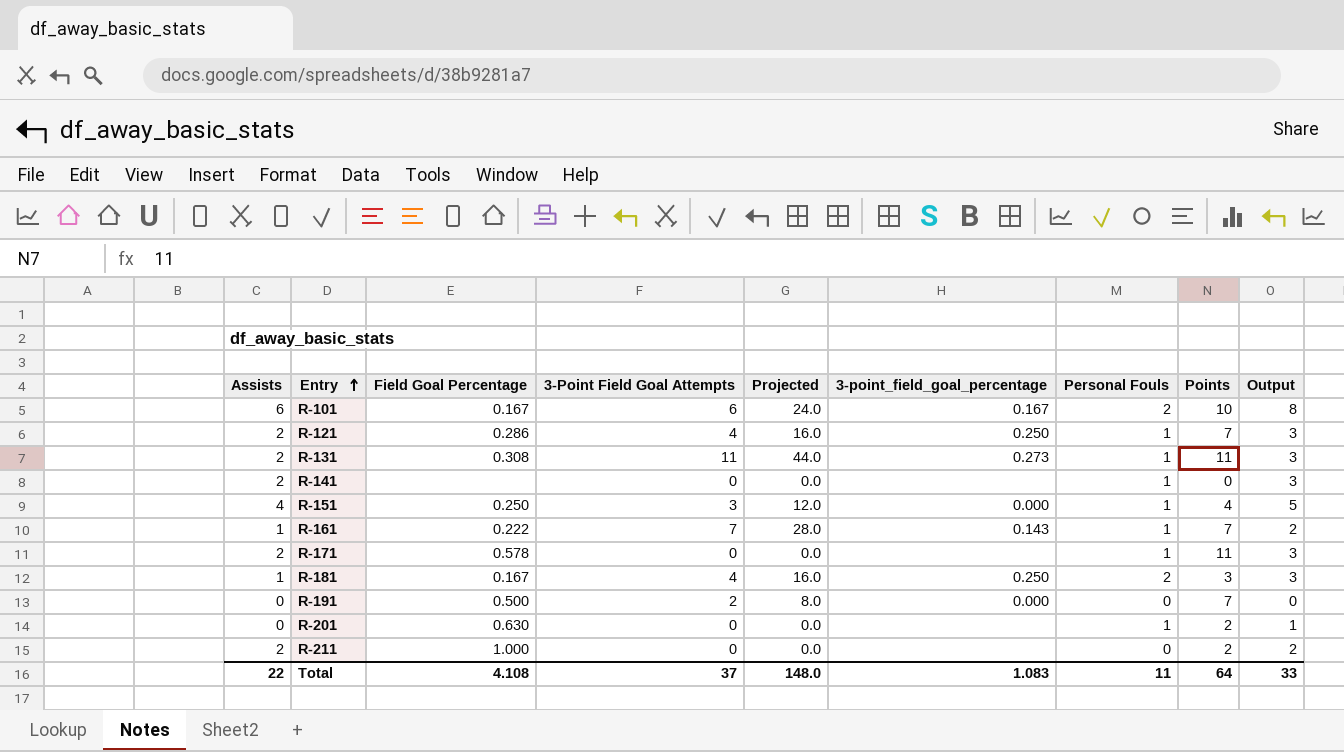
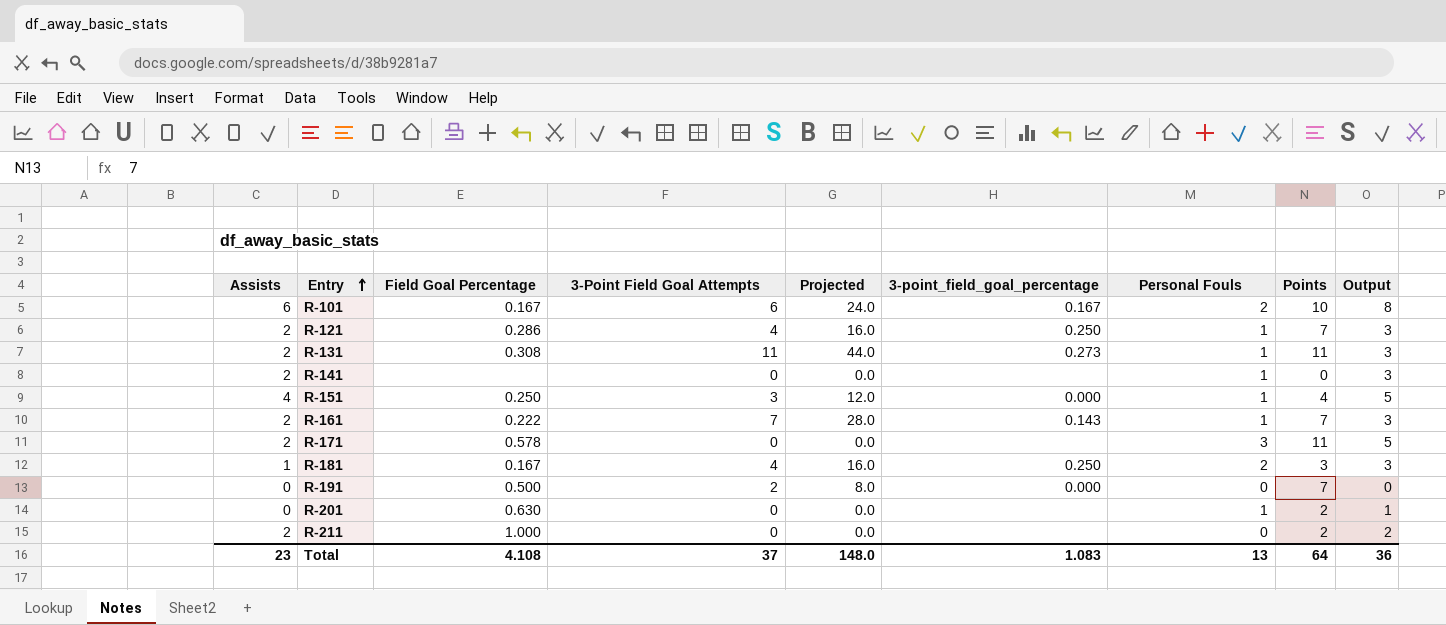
R-161 | Assists: 1 -> 2
R-161 | Output: 2 -> 3
R-171 | Personal Fouls: 1 -> 3
R-171 | Output: 3 -> 5
Total | Assists: 22 -> 23
Total | Personal Fouls: 11 -> 13
Total | Output: 33 -> 36

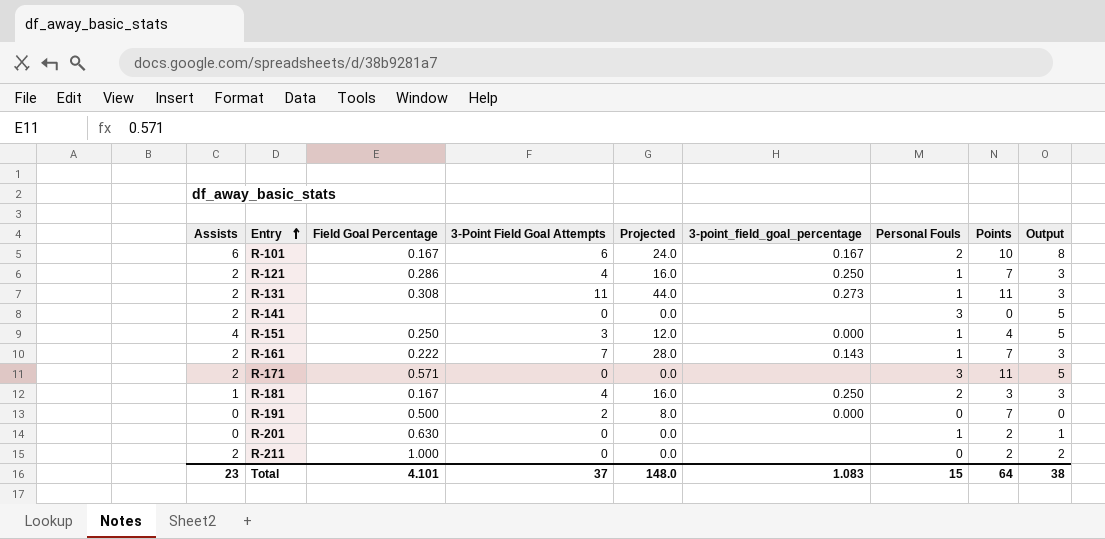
R-141 | Personal Fouls: 1 -> 3
R-141 | Output: 3 -> 5
R-171 | Field Goal Percentage: 0.578 -> 0.571
Total | Field Goal Percentage: 4.108 -> 4.101
Total | Personal Fouls: 13 -> 15
Total | Output: 36 -> 38

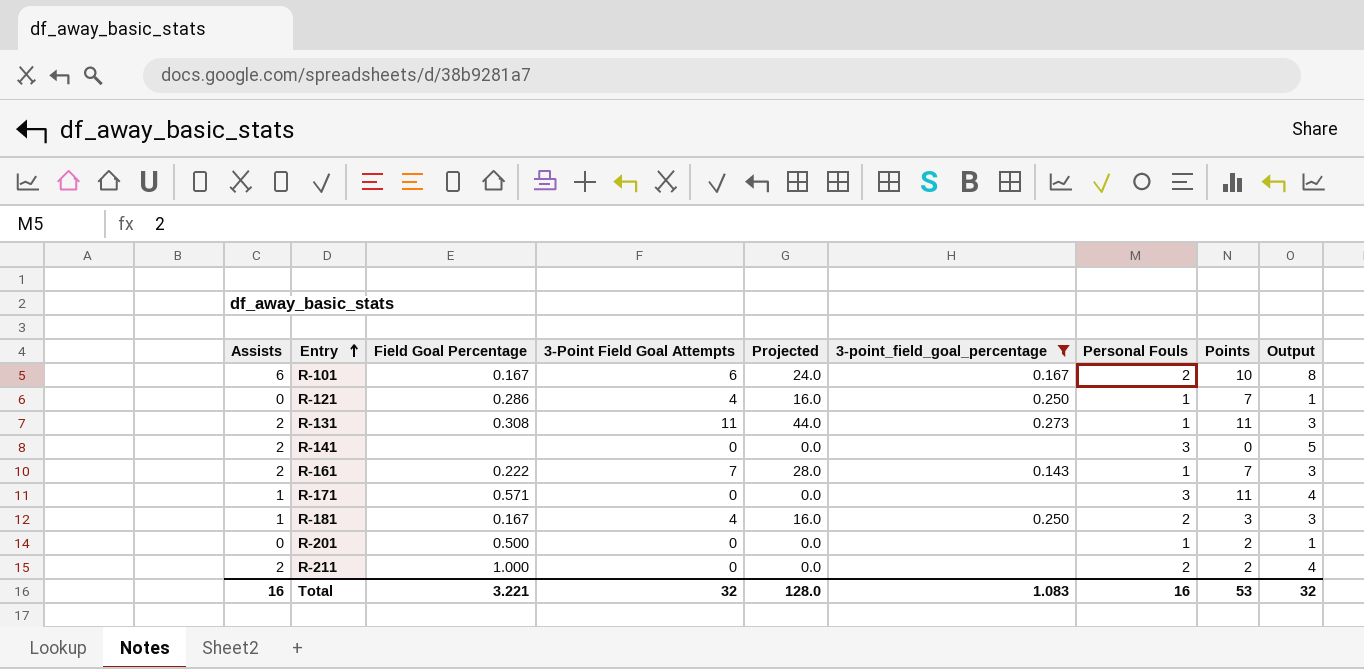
filter: none -> 3-point_field_goal_percentage != 0.000
R-121 | Assists: 2 -> 0
R-121 | Output: 3 -> 1
R-171 | Assists: 2 -> 1
R-171 | Output: 5 -> 4
R-201 | Field Goal Percentage: 0.630 -> 0.500
R-211 | Personal Fouls: 0 -> 2
R-211 | Output: 2 -> 4
Total | Assists: 23 -> 16
Total | Field Goal Percentage: 4.101 -> 3.221
Total | 3-Point Field Goal Attempts: 37 -> 32
Total | Projected: 148.0 -> 128.0
Total | Personal Fouls: 15 -> 16
Total | Points: 64 -> 53
Total | Output: 38 -> 32

